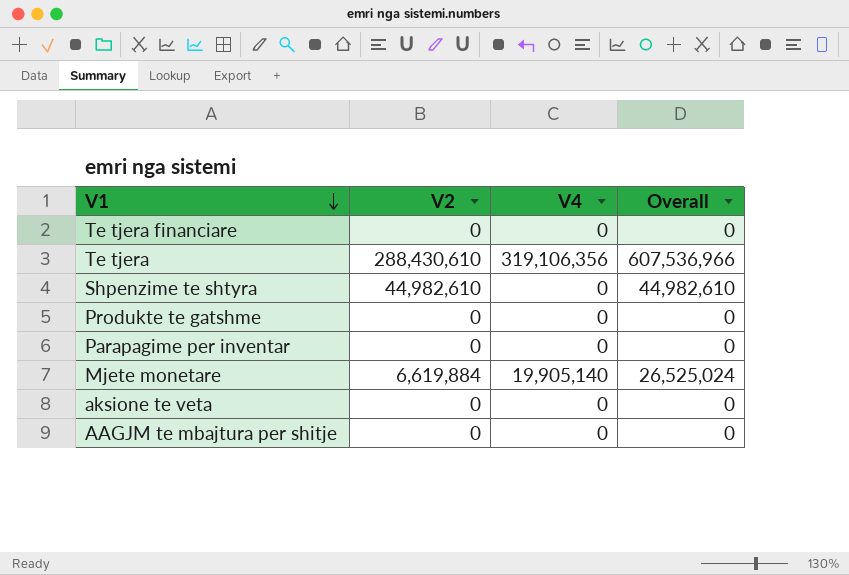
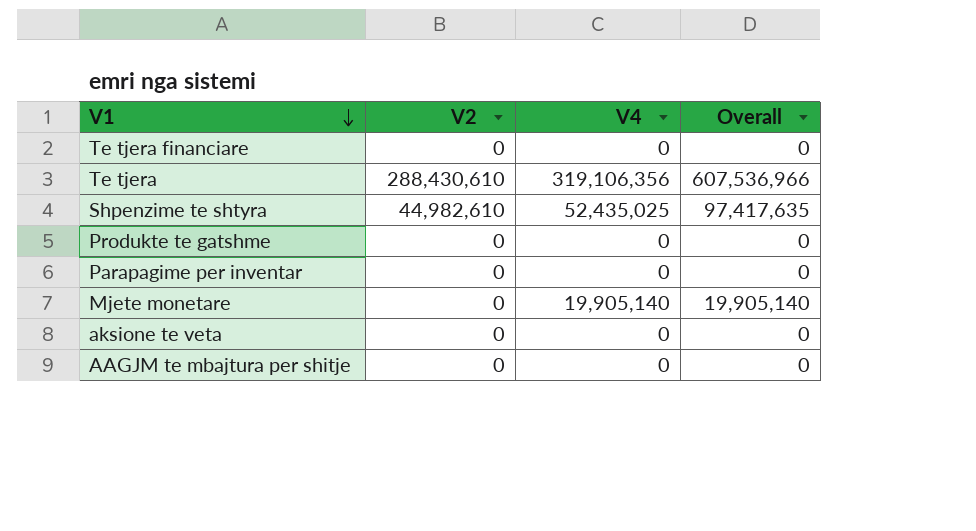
Shpenzime te shtyra | V4: 0 -> 52,435,025
Shpenzime te shtyra | Overall: 44,982,610 -> 97,417,635
Mjete monetare | V2: 6,619,884 -> 0
Mjete monetare | Overall: 26,525,024 -> 19,905,140

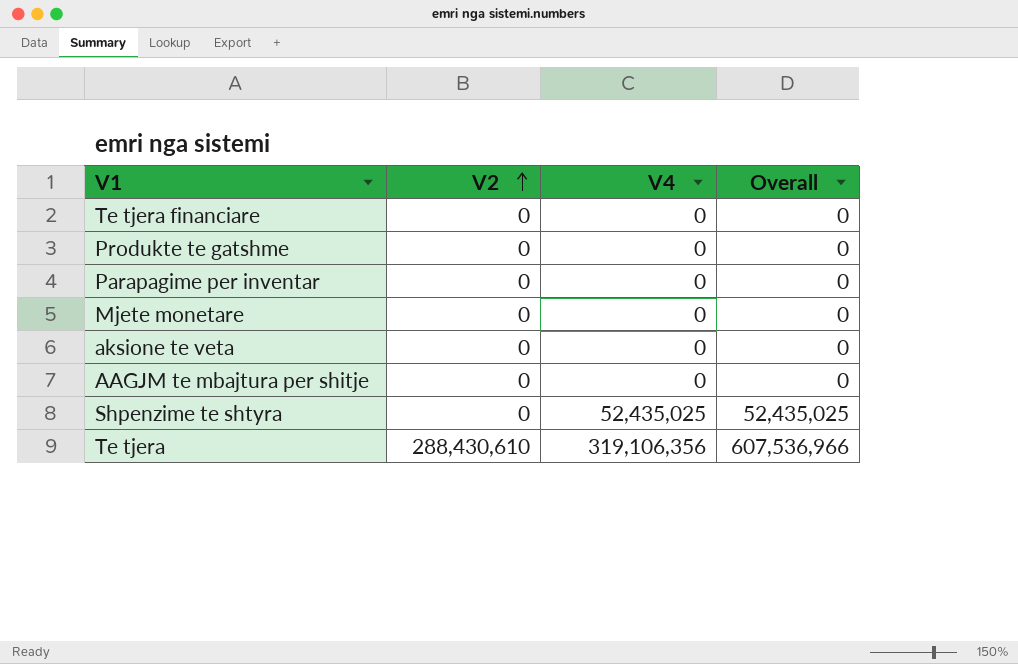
row order: V1 descending -> V2 ascending
Mjete monetare | V4: 19,905,140 -> 0
Mjete monetare | Overall: 19,905,140 -> 0
Shpenzime te shtyra | V2: 44,982,610 -> 0
Shpenzime te shtyra | Overall: 97,417,635 -> 52,435,025

